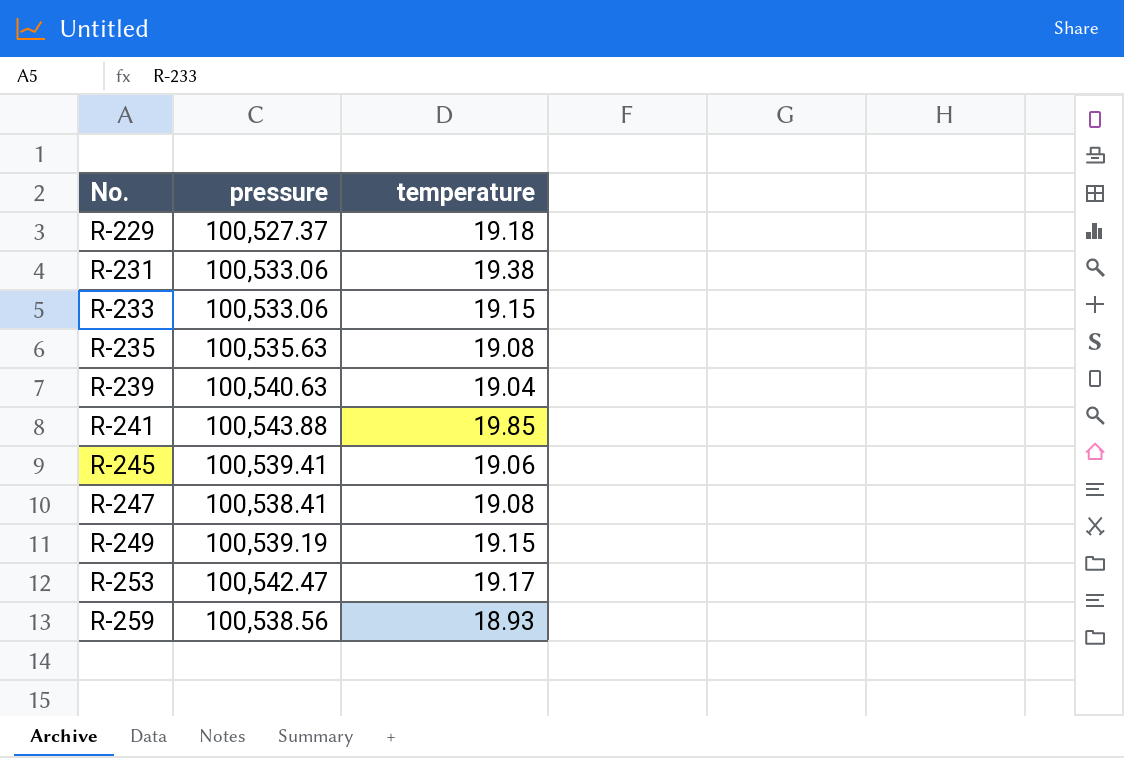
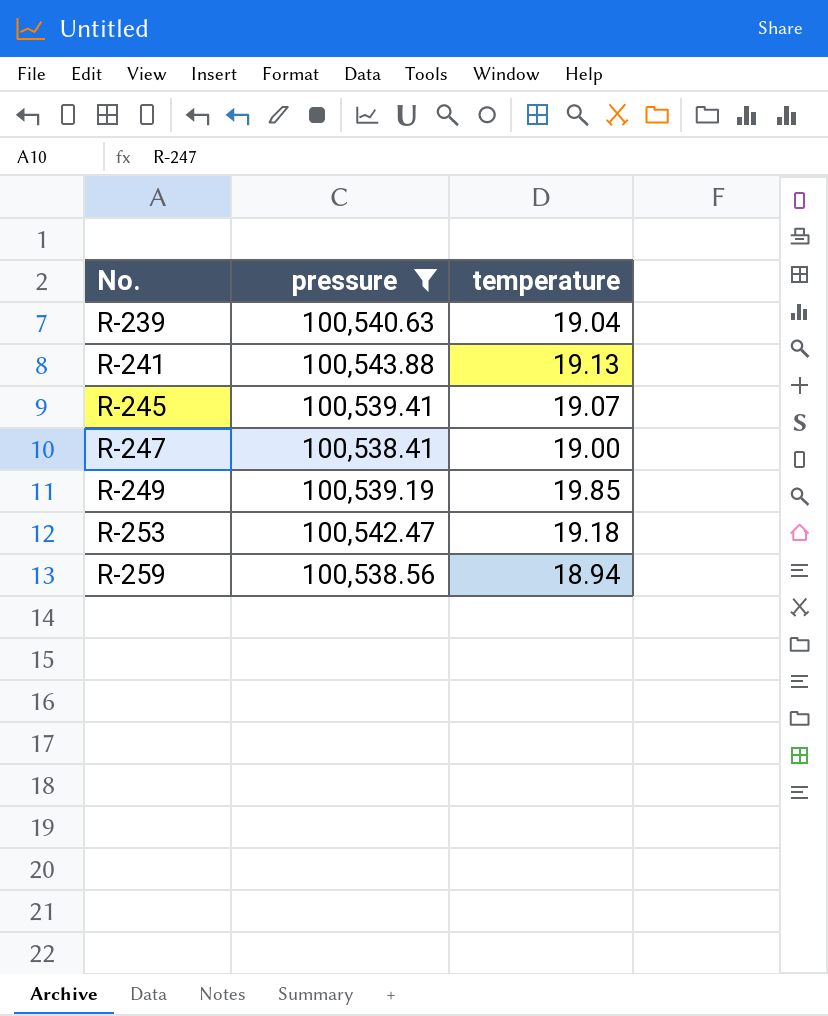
filter: none -> pressure >= 100,538.41
R-241 | temperature: 19.85 -> 19.13
R-245 | temperature: 19.06 -> 19.07
R-247 | temperature: 19.08 -> 19.00
R-249 | temperature: 19.15 -> 19.85
R-253 | temperature: 19.17 -> 19.18
R-259 | temperature: 18.93 -> 18.94

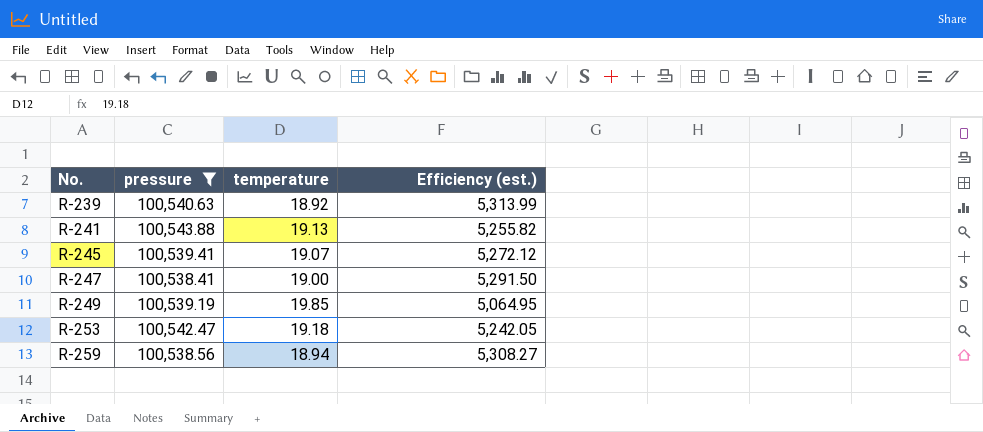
column Efficiency (est.) | formula: none -> [pressure] / [temperature]
R-239 | temperature: 19.04 -> 18.92

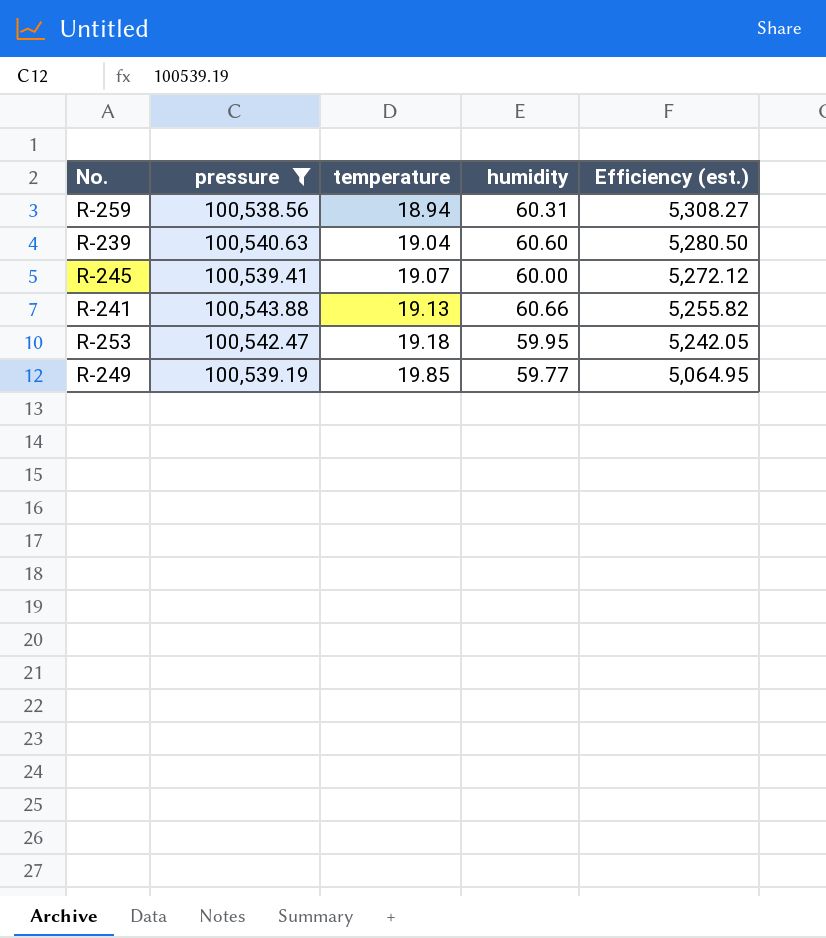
row order: No. ascending -> temperature ascending
column humidity | position: none -> 4
row R-247: 100,538.41 | 19.00 | 5,291.50 -> none
R-239 | temperature: 18.92 -> 19.04
R-239 | Efficiency (est.): 5,313.99 -> 5,280.50

